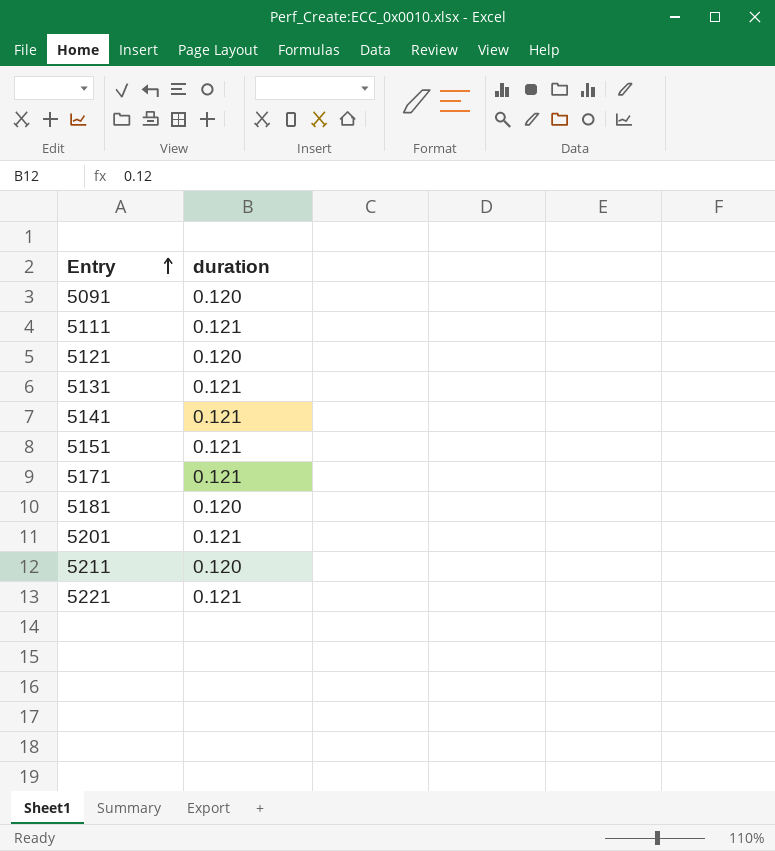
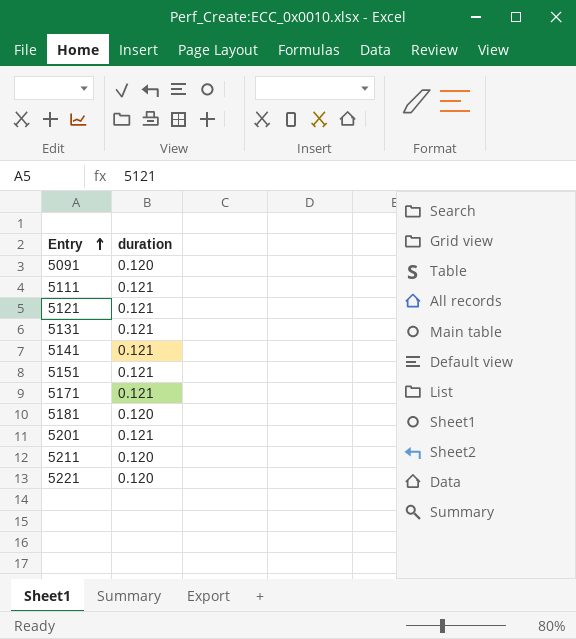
5121 | duration: 0.120 -> 0.121
5221 | duration: 0.121 -> 0.120

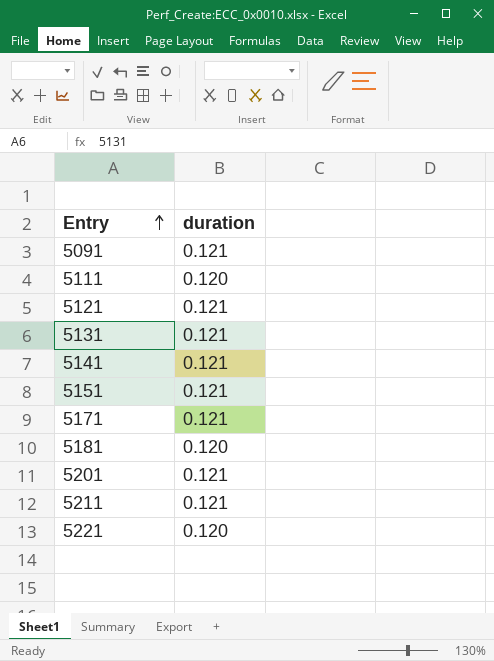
5091 | duration: 0.120 -> 0.121
5111 | duration: 0.121 -> 0.120
5211 | duration: 0.120 -> 0.121

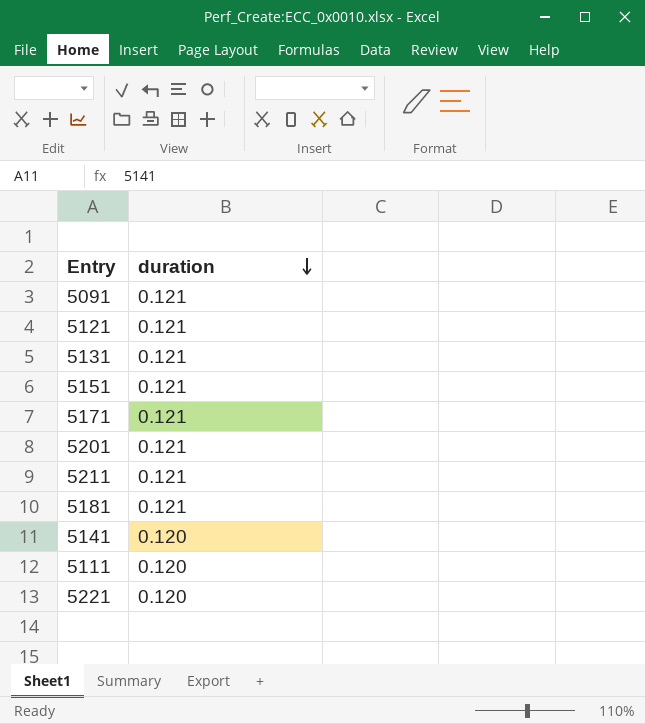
row order: Entry ascending -> duration descending
5181 | duration: 0.120 -> 0.121
5141 | duration: 0.121 -> 0.120

